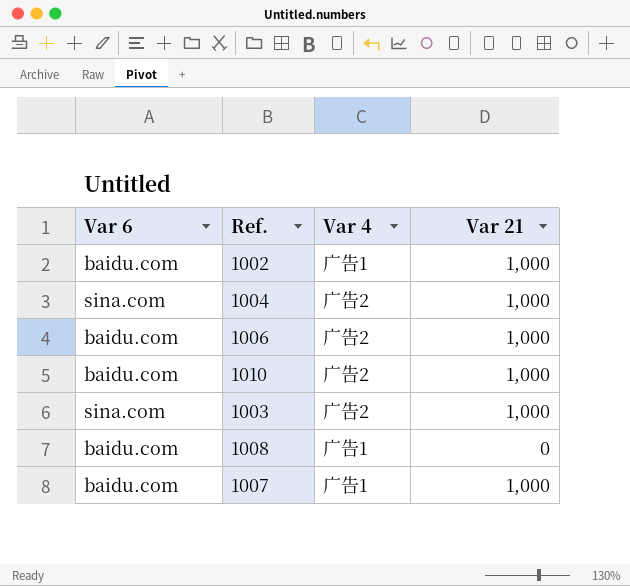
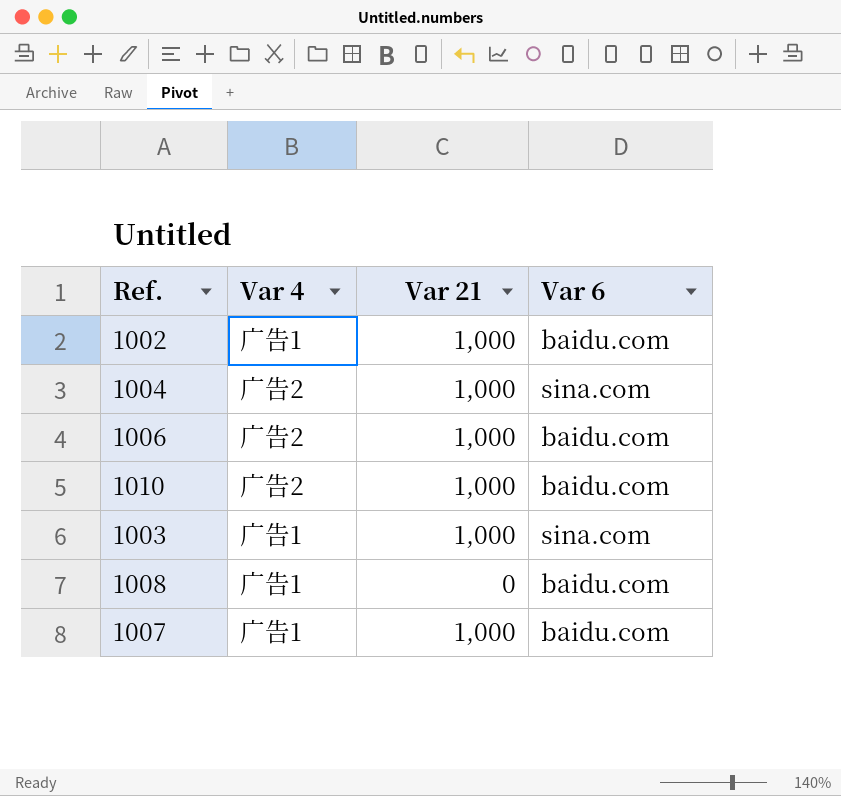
column Var 6 | position: 1 -> 4
1003 | Var 4: 广告2 -> 广告1

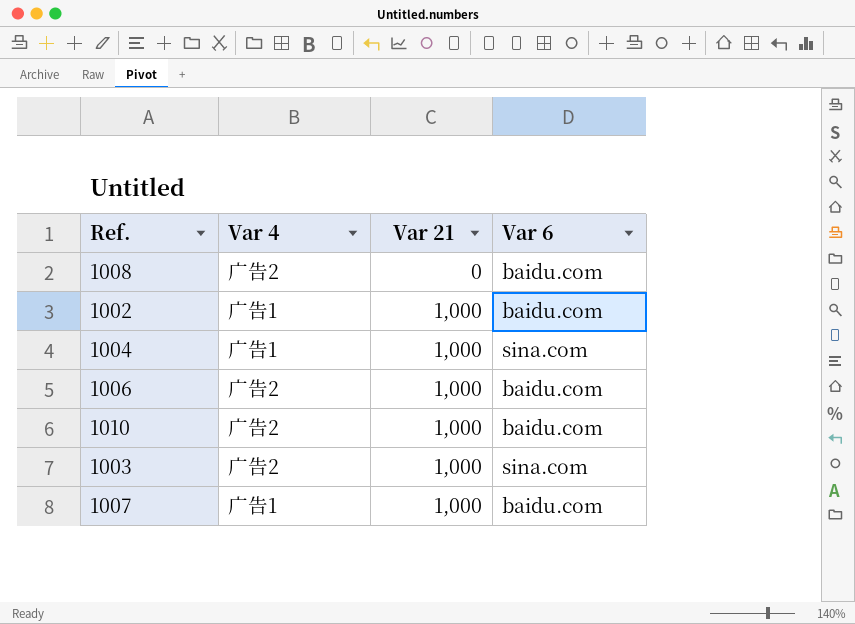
row order: none -> Var 21 ascending
1008 | Var 4: 广告1 -> 广告2
1004 | Var 4: 广告2 -> 广告1
1003 | Var 4: 广告1 -> 广告2

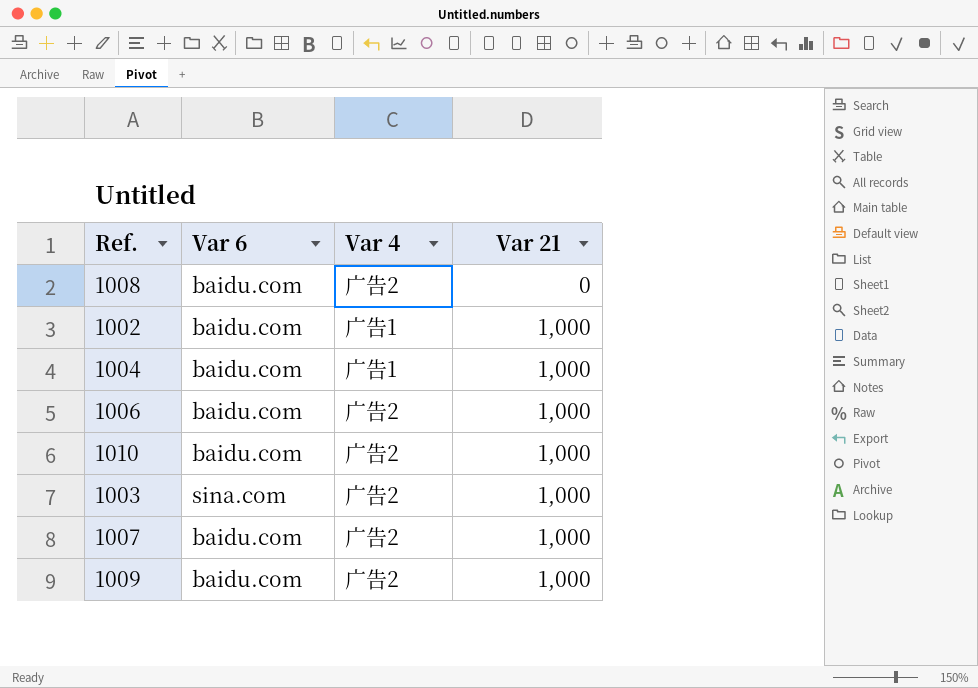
column Var 6 | position: 4 -> 2
1004 | Var 6: sina.com -> baidu.com
1007 | Var 4: 广告1 -> 广告2
row 1009: none -> baidu.com | 广告2 | 1,000

